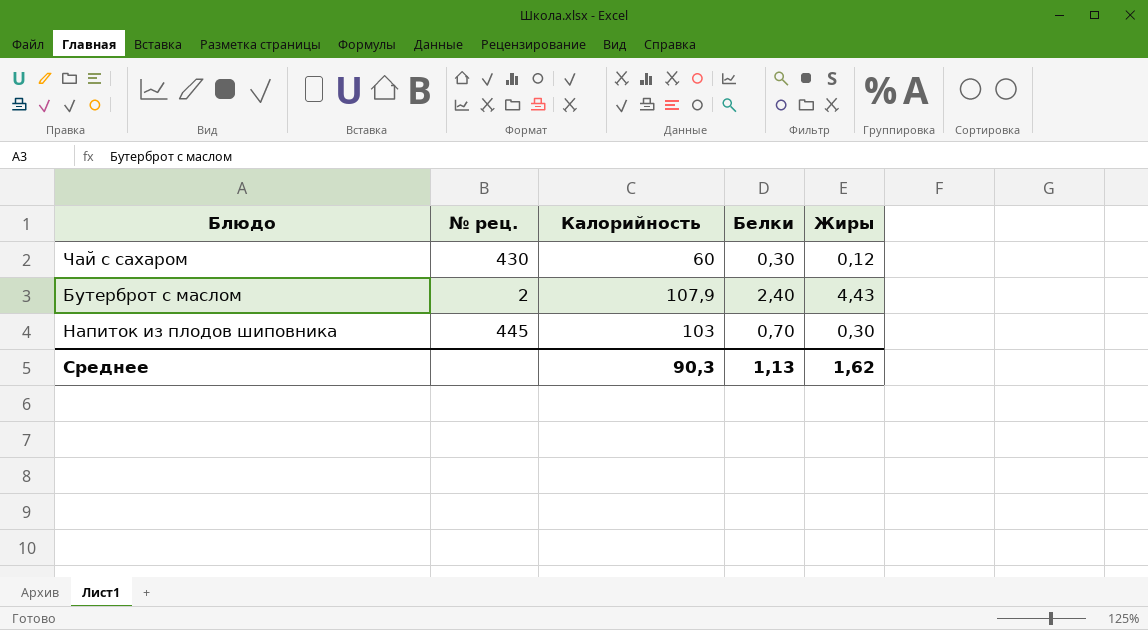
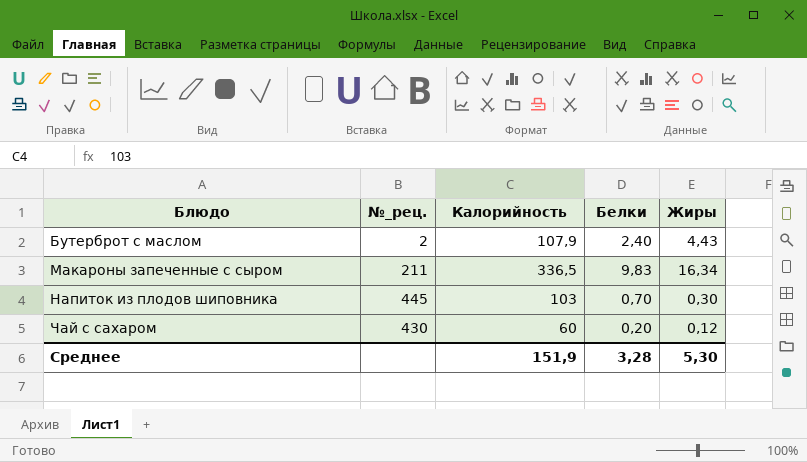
row order: none -> Блюдо ascending
column name: № рец. -> №_рец.
row Макароны запеченные с сыром: none -> 211 | 336,5 | 9,83 | 16,34
Чай с сахаром | Белки: 0,30 -> 0,20
Среднее | Калорийность: 90,3 -> 151,9
Среднее | Белки: 1,13 -> 3,28
Среднее | Жиры: 1,62 -> 5,30

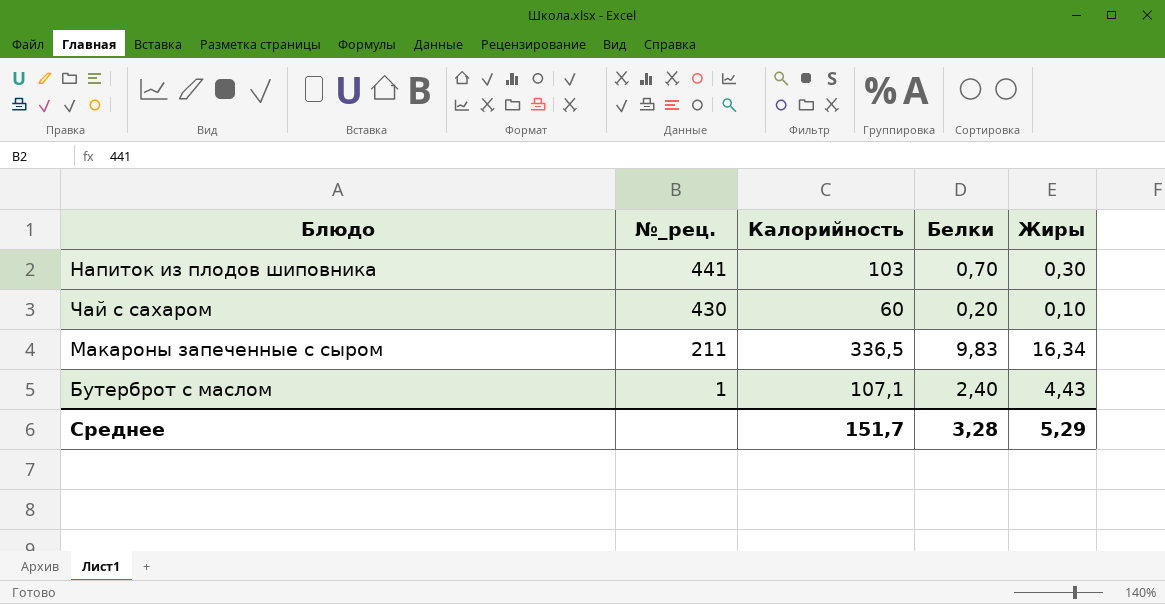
row order: Блюдо ascending -> №_рец. descending
Напиток из плодов шиповника | №_рец.: 445 -> 441
Чай с сахаром | Жиры: 0,12 -> 0,10
Бутерброт с маслом | №_рец.: 2 -> 1
Бутерброт с маслом | Калорийность: 107,9 -> 107,1
Среднее | Калорийность: 151,9 -> 151,7
Среднее | Жиры: 5,30 -> 5,29

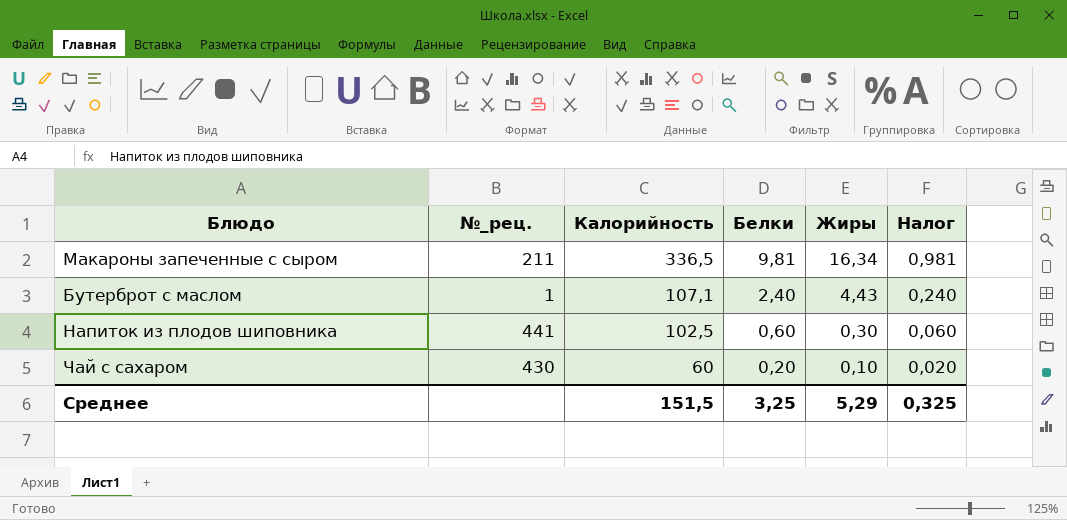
row order: №_рец. descending -> Калорийность descending
column Налог | formula: none -> [Белки] * 0,1
Макароны запеченные с сыром | Белки: 9,83 -> 9,81
Напиток из плодов шиповника | Калорийность: 103 -> 102,5
Напиток из плодов шиповника | Белки: 0,70 -> 0,60
Среднее | Калорийность: 151,7 -> 151,5
Среднее | Белки: 3,28 -> 3,25

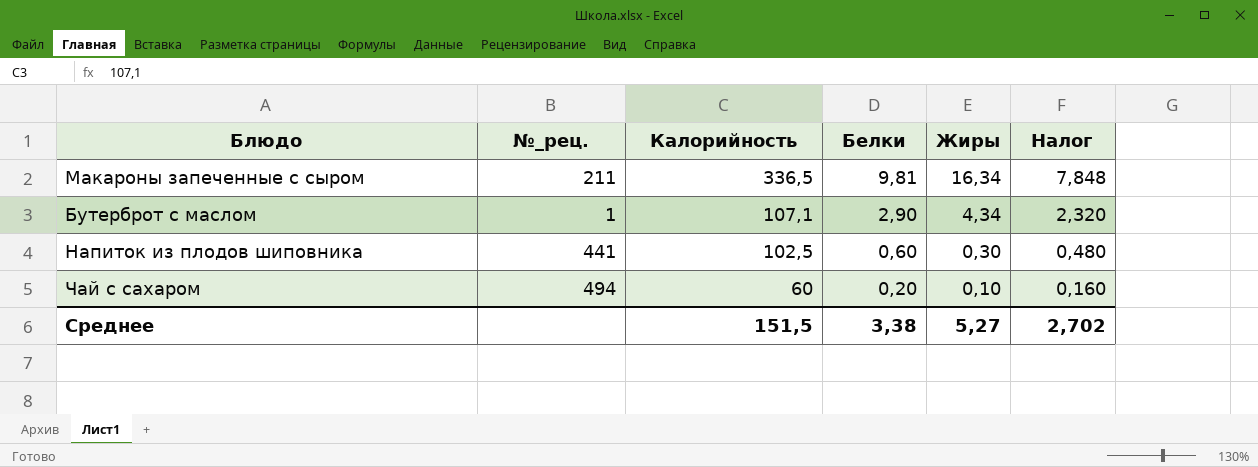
column Налог | formula: [Белки] * 0,1 -> [Белки] * 0,8
Бутерброт с маслом | Белки: 2,40 -> 2,90
Бутерброт с маслом | Жиры: 4,43 -> 4,34
Чай с сахаром | №_рец.: 430 -> 494
Среднее | Белки: 3,25 -> 3,38
Среднее | Жиры: 5,29 -> 5,27
Среднее | Налог: 0,325 -> 2,702

